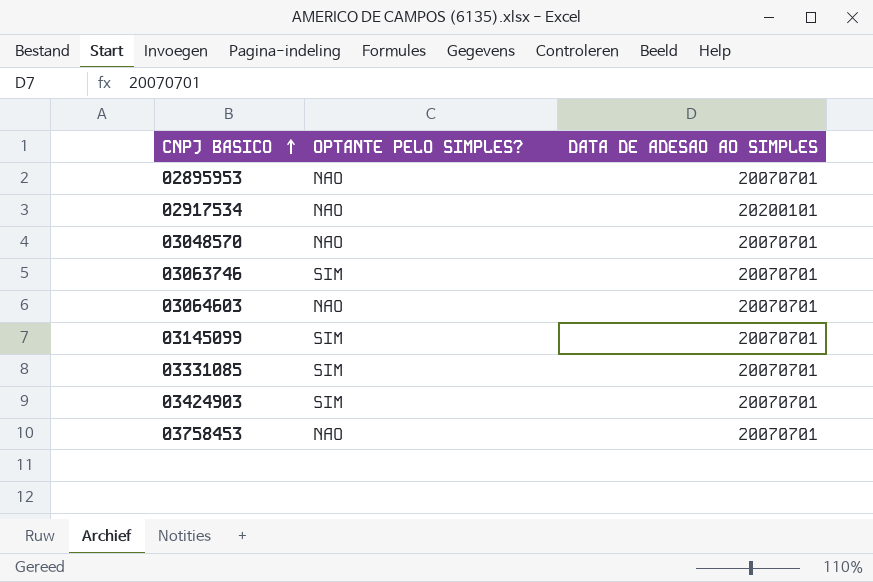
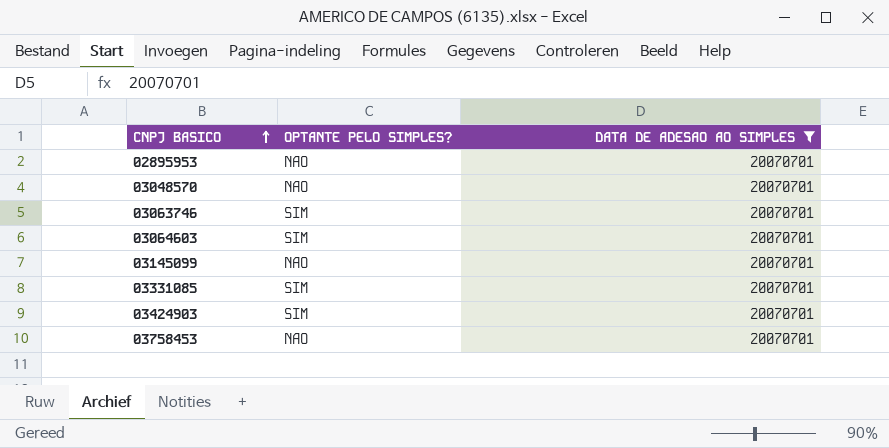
filter: none -> DATA DE ADESAO AO SIMPLES = 20070701
03064603 | OPTANTE PELO SIMPLES?: NAO -> SIM
03145099 | OPTANTE PELO SIMPLES?: SIM -> NAO

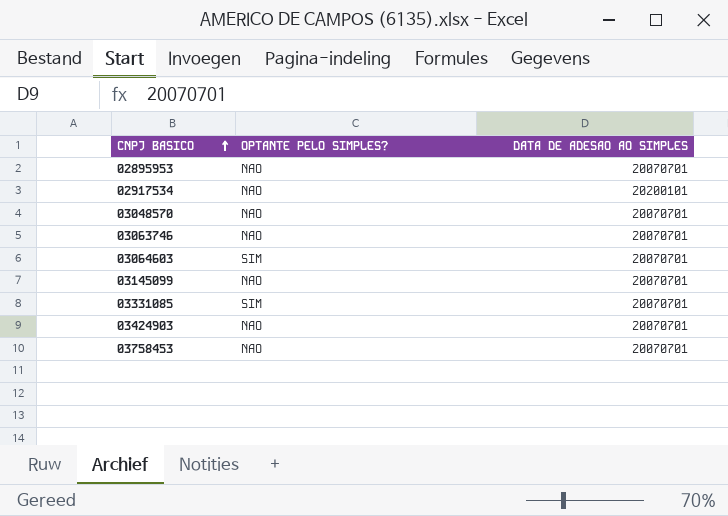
filter: DATA DE ADESAO AO SIMPLES = 20070701 -> none
03063746 | OPTANTE PELO SIMPLES?: SIM -> NAO
03424903 | OPTANTE PELO SIMPLES?: SIM -> NAO

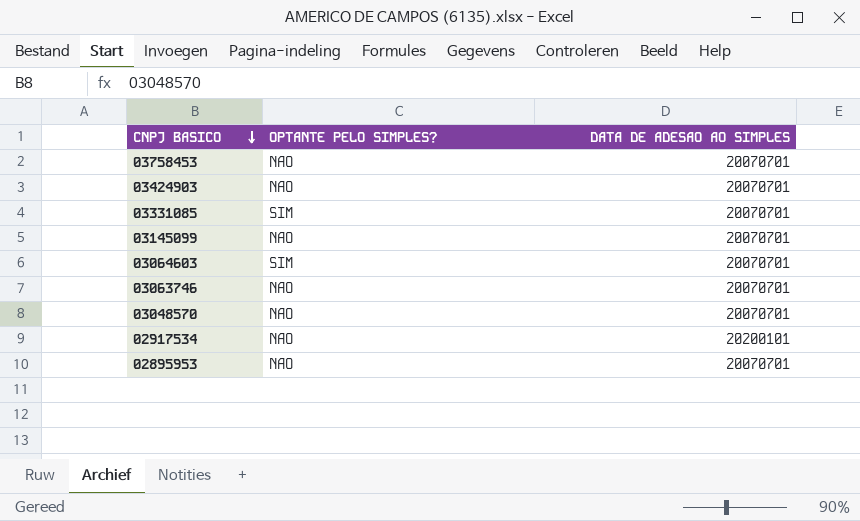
row order: CNPJ BASICO ascending -> CNPJ BASICO descending

